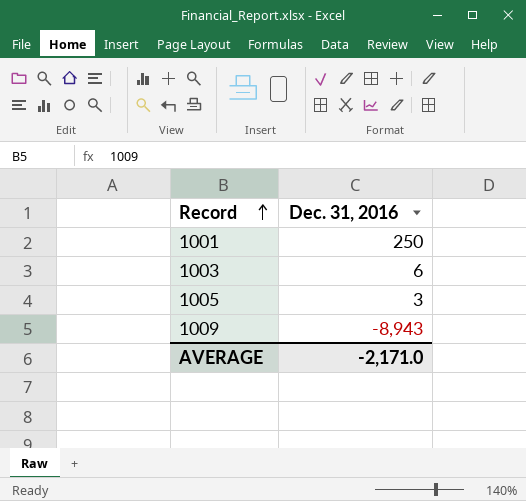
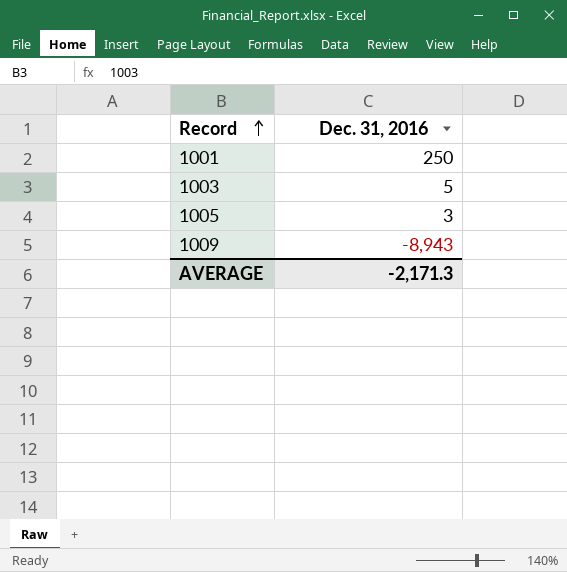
1003 | Dec. 31, 2016: 6 -> 5
AVERAGE | Dec. 31, 2016: -2,171.0 -> -2,171.3

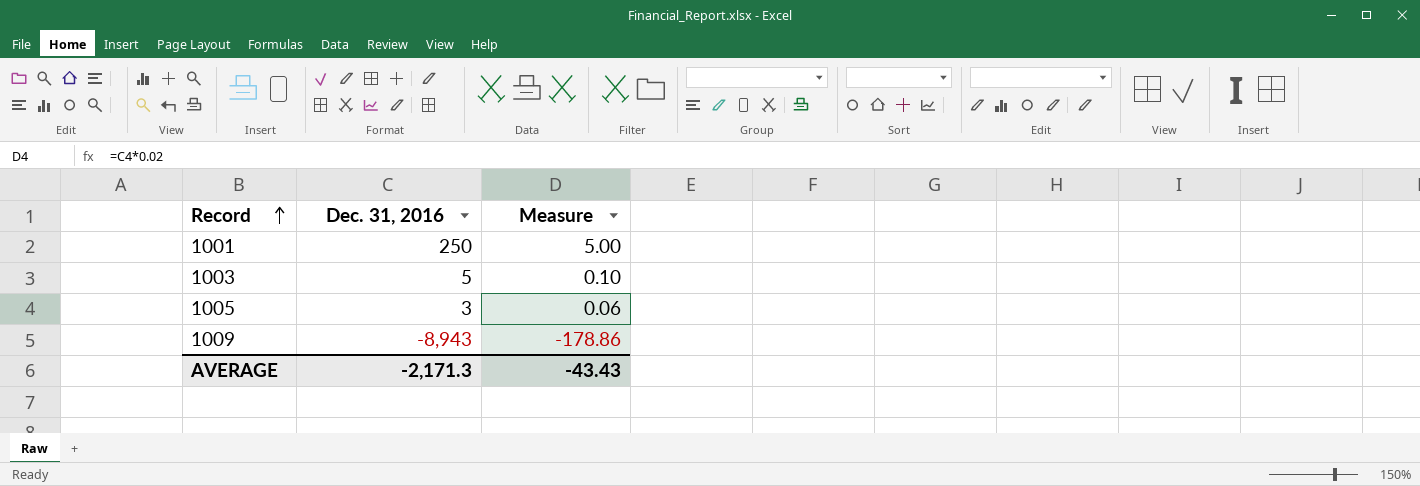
column Measure | formula: none -> [Dec. 31, 2016] * 0.02

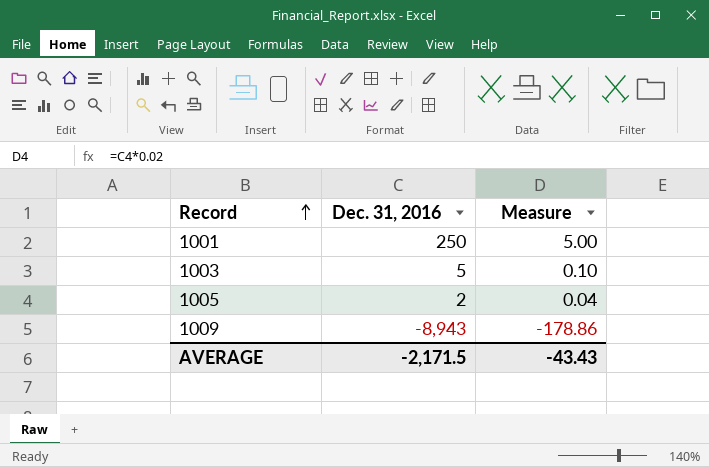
1005 | Dec. 31, 2016: 3 -> 2
1005 | Measure: 0.06 -> 0.04
AVERAGE | Dec. 31, 2016: -2,171.3 -> -2,171.5

